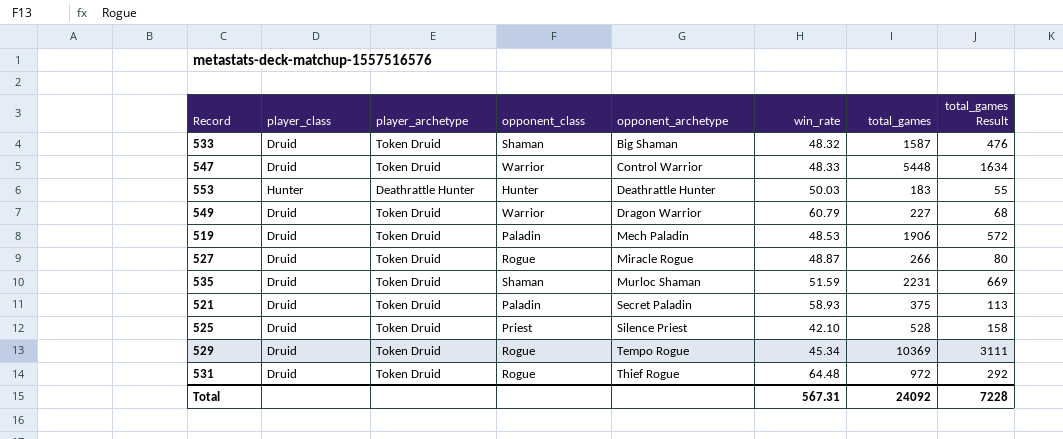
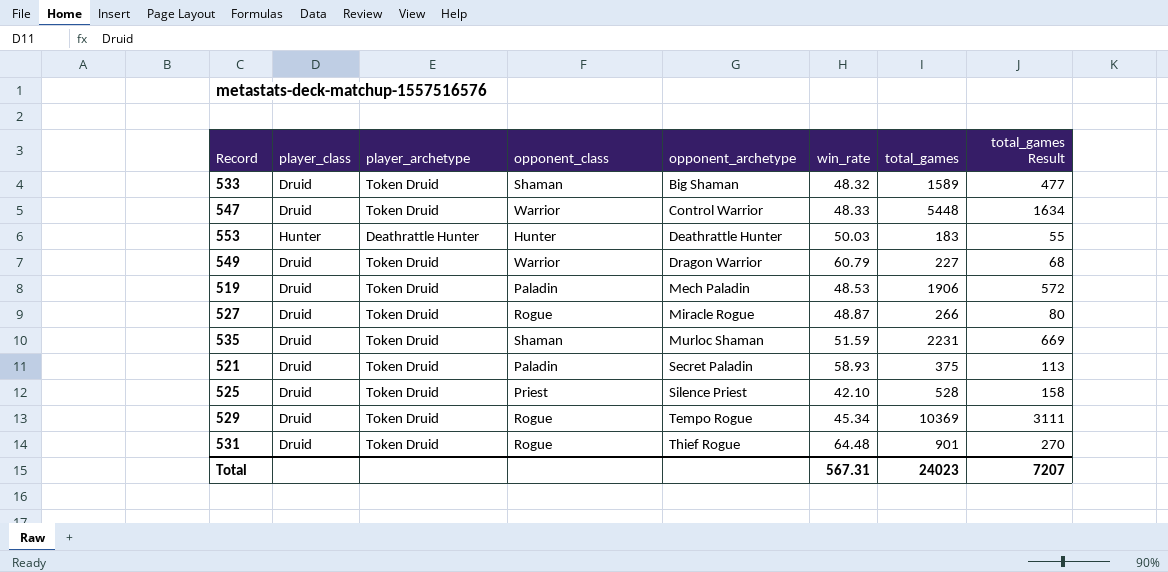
533 | total_games: 1587 -> 1589
533 | total_games Result: 476 -> 477
531 | total_games: 972 -> 901
531 | total_games Result: 292 -> 270
Total | total_games: 24092 -> 24023
Total | total_games Result: 7228 -> 7207

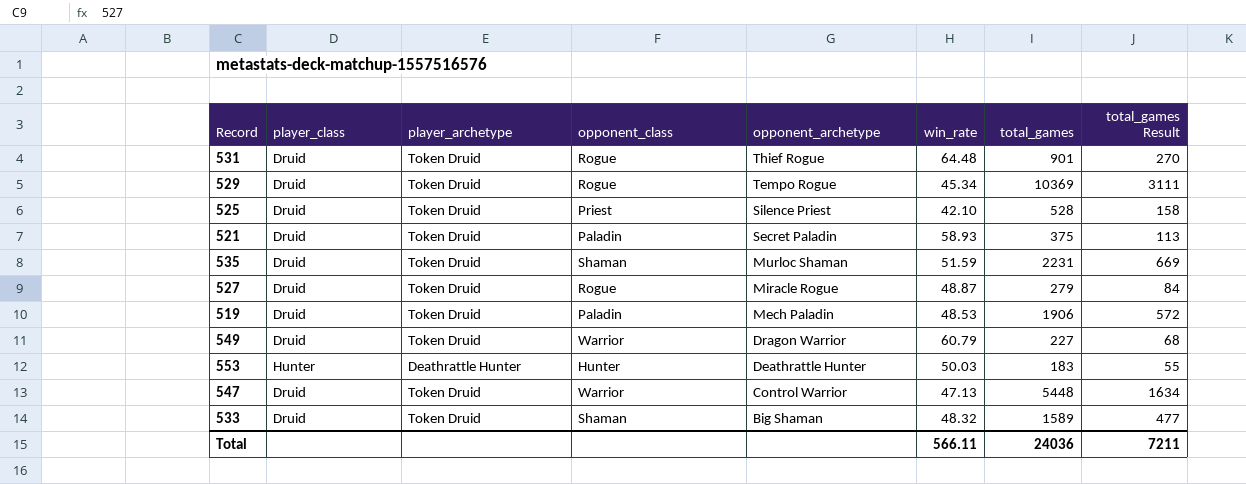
row order: opponent_archetype ascending -> opponent_archetype descending
527 | total_games: 266 -> 279
527 | total_games Result: 80 -> 84
547 | win_rate: 48.33 -> 47.13
Total | win_rate: 567.31 -> 566.11
Total | total_games: 24023 -> 24036
Total | total_games Result: 7207 -> 7211

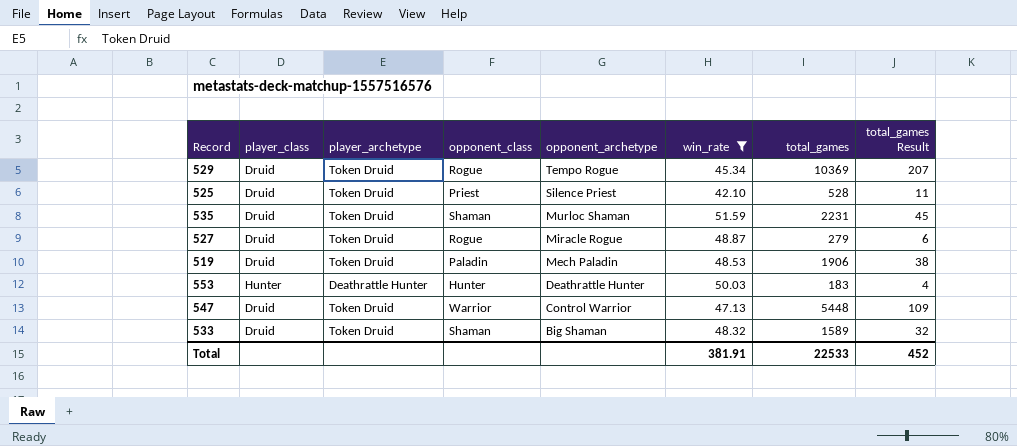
filter: none -> win_rate <= 51.59
column total_games Result | formula: [total_games] * 0.3 -> [total_games] * 0.02
Total | win_rate: 566.11 -> 381.91
Total | total_games: 24036 -> 22533
Total | total_games Result: 7211 -> 452

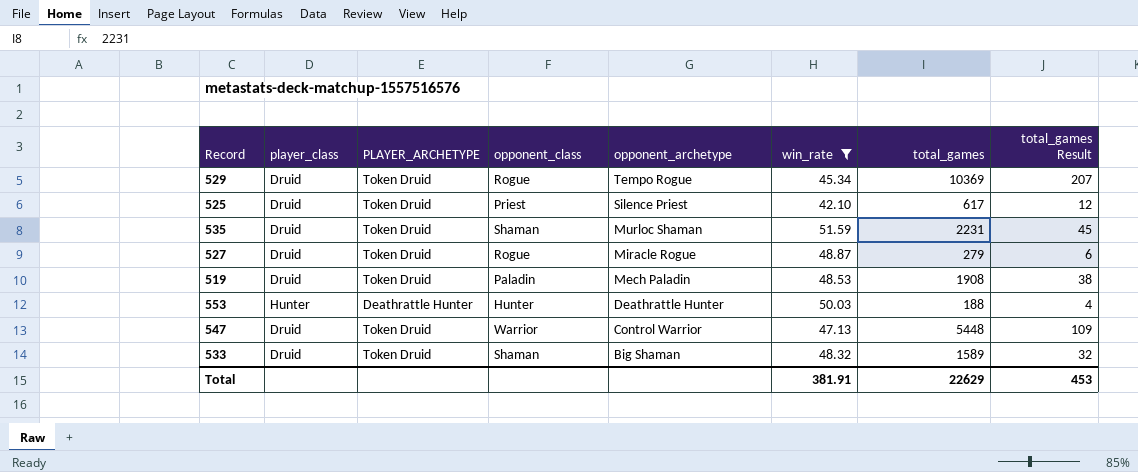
column name: player_archetype -> PLAYER_ARCHETYPE
525 | total_games: 528 -> 617
525 | total_games Result: 11 -> 12
519 | total_games: 1906 -> 1908
553 | total_games: 183 -> 188
Total | total_games: 22533 -> 22629
Total | total_games Result: 452 -> 453

